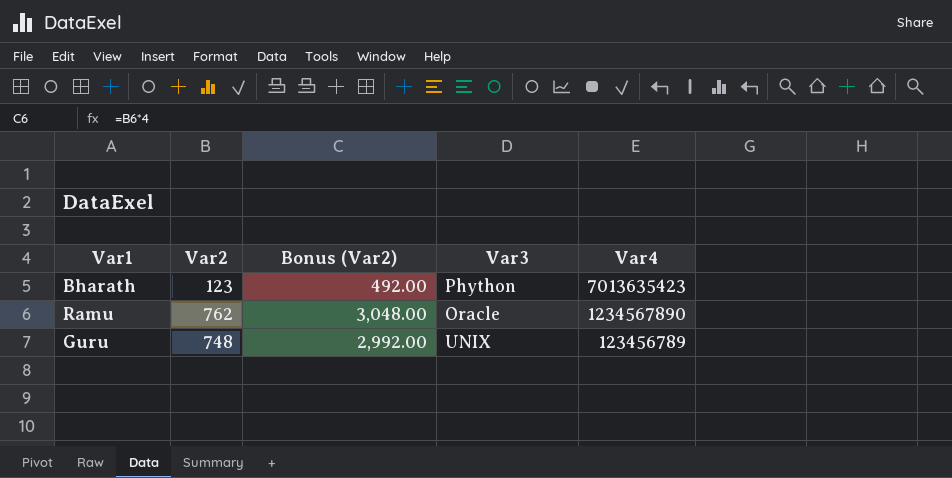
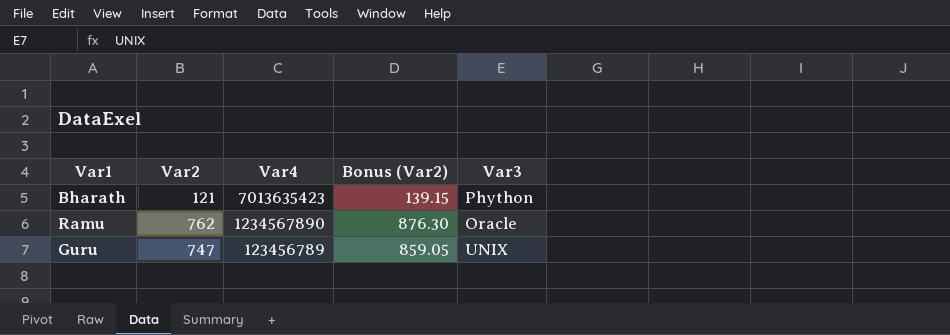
column Var4 | position: 5 -> 3
column Bonus (Var2) | formula: [Var2] * 4 -> [Var2] * 1.15
Bharath | Var2: 123 -> 121
Guru | Var2: 748 -> 747

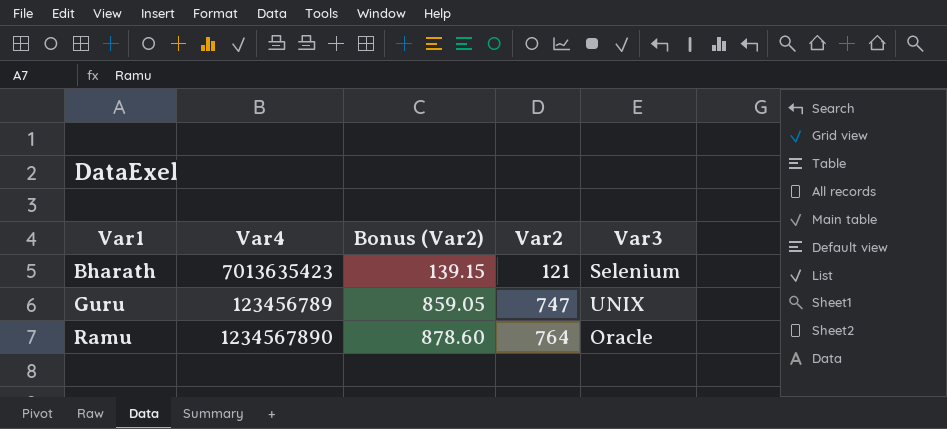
row order: Var4 descending -> Var1 ascending
column Var2 | position: 2 -> 4
Bharath | Var3: Phython -> Selenium
Ramu | Bonus (Var2): 876.30 -> 878.60
Ramu | Var2: 762 -> 764

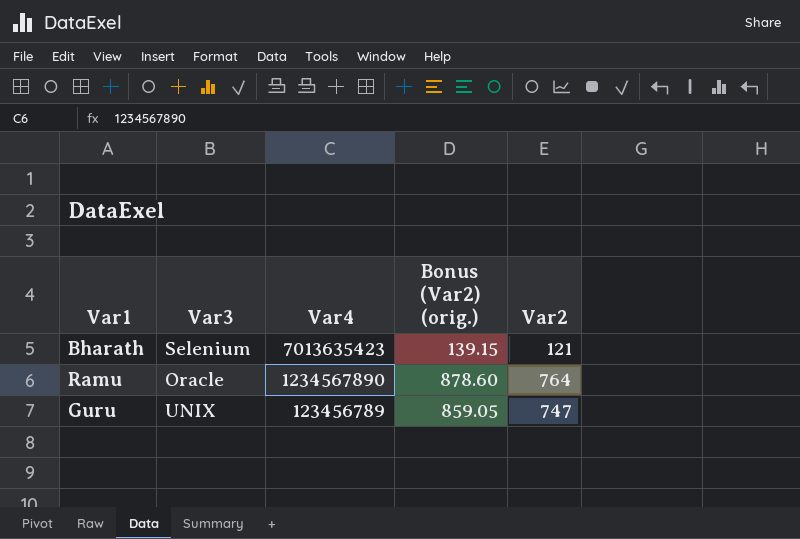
row order: Var1 ascending -> Var4 descending
column Var3 | position: 5 -> 2
column name: Bonus (Var2) -> Bonus (Var2) (orig.)

